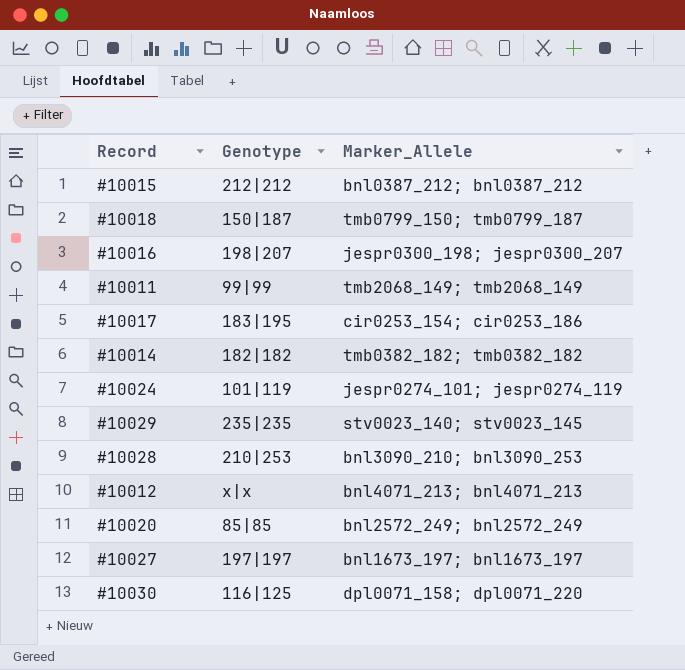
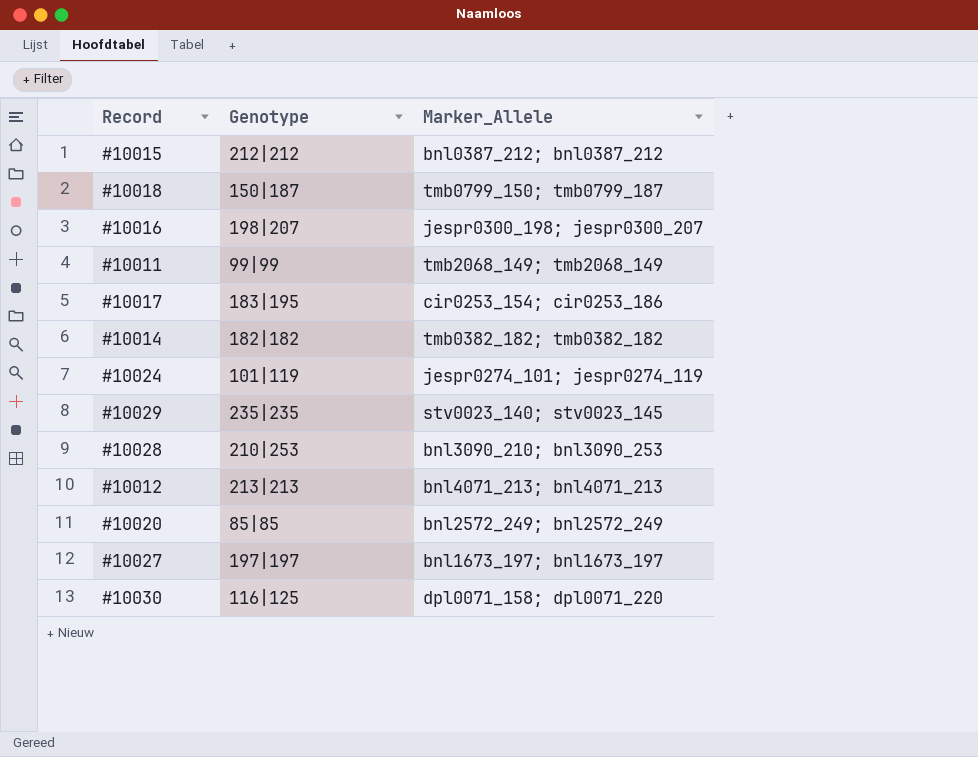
#10012 | Genotype: x|x -> 213|213

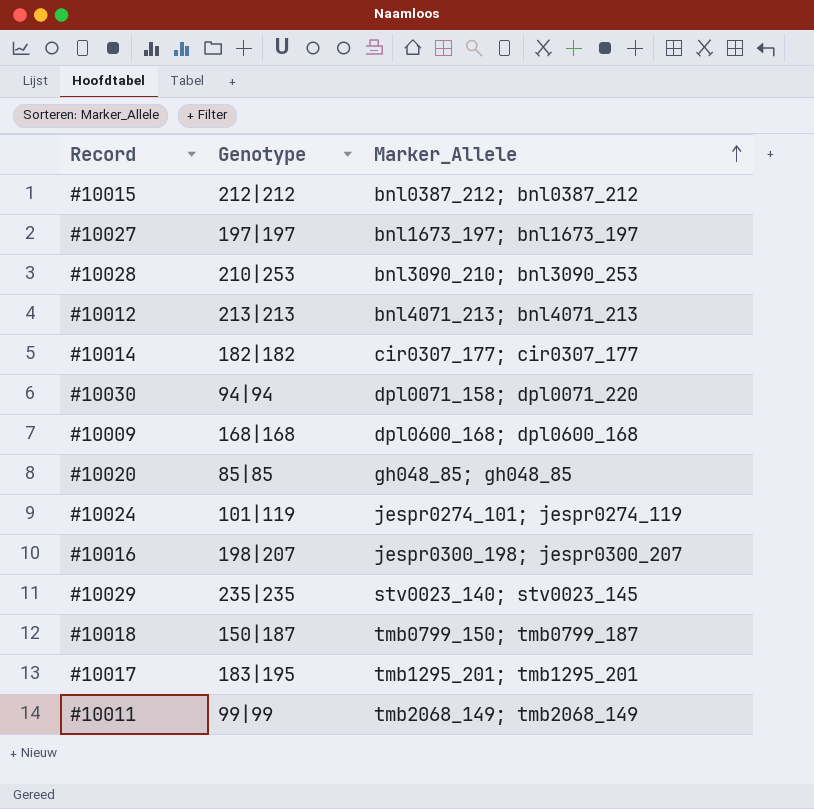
row order: none -> Marker_Allele ascending
#10014 | Marker_Allele: tmb0382_182; tmb0382_182 -> cir0307_177; cir0307_177
#10030 | Genotype: 116|125 -> 94|94
row #10009: none -> 168|168 | dpl0600_168; dpl0600_168
#10020 | Marker_Allele: bnl2572_249; bnl2572_249 -> gh048_85; gh048_85
#10017 | Marker_Allele: cir0253_154; cir0253_186 -> tmb1295_201; tmb1295_201

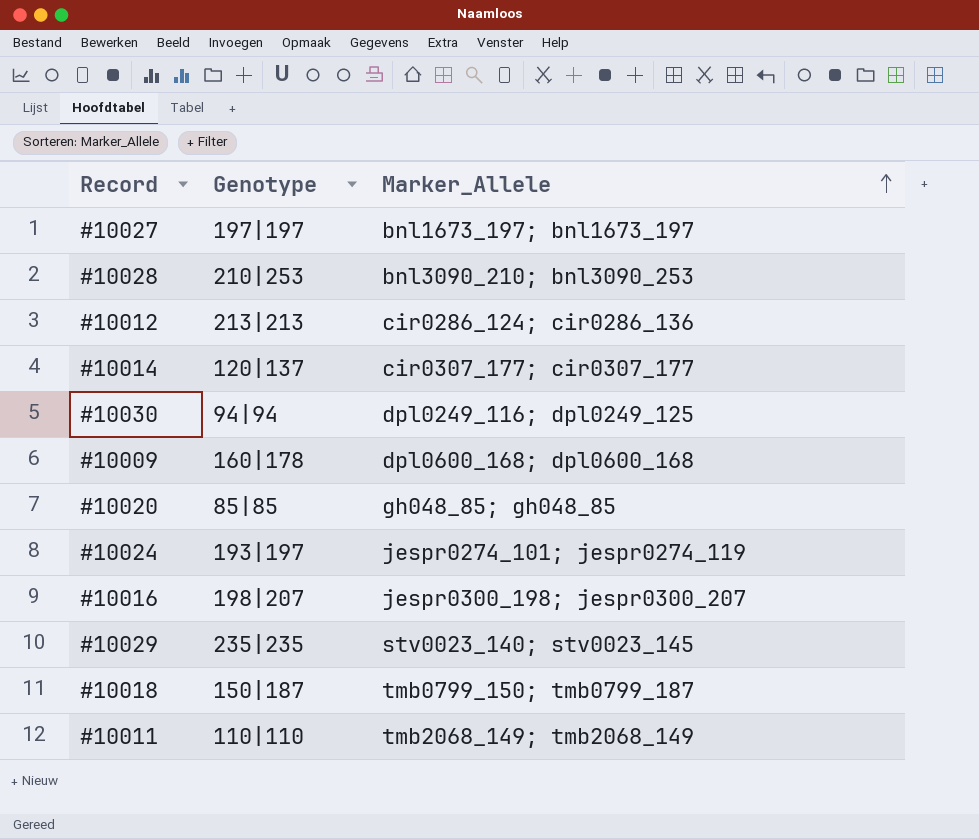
row #10015: 212|212 | bnl0387_212; bnl0387_212 -> none
row #10017: 183|195 | tmb1295_201; tmb1295_201 -> none
#10012 | Marker_Allele: bnl4071_213; bnl4071_213 -> cir0286_124; cir0286_136
#10014 | Genotype: 182|182 -> 120|137
#10030 | Marker_Allele: dpl0071_158; dpl0071_220 -> dpl0249_116; dpl0249_125
#10009 | Genotype: 168|168 -> 160|178
#10024 | Genotype: 101|119 -> 193|197
#10011 | Genotype: 99|99 -> 110|110

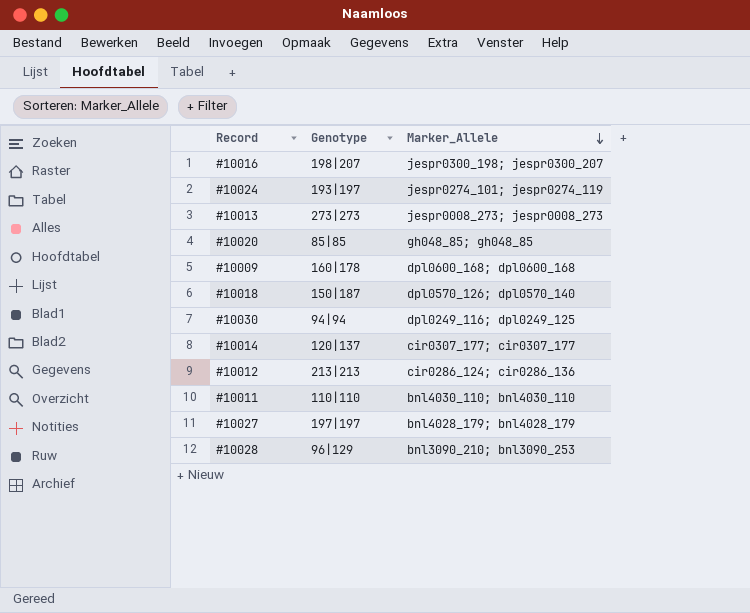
row order: Marker_Allele ascending -> Marker_Allele descending
row #10029: 235|235 | stv0023_140; stv0023_145 -> none
row #10013: none -> 273|273 | jespr0008_273; jespr0008_273
#10018 | Marker_Allele: tmb0799_150; tmb0799_187 -> dpl0570_126; dpl0570_140
#10011 | Marker_Allele: tmb2068_149; tmb2068_149 -> bnl4030_110; bnl4030_110
#10027 | Marker_Allele: bnl1673_197; bnl1673_197 -> bnl4028_179; bnl4028_179
#10028 | Genotype: 210|253 -> 96|129

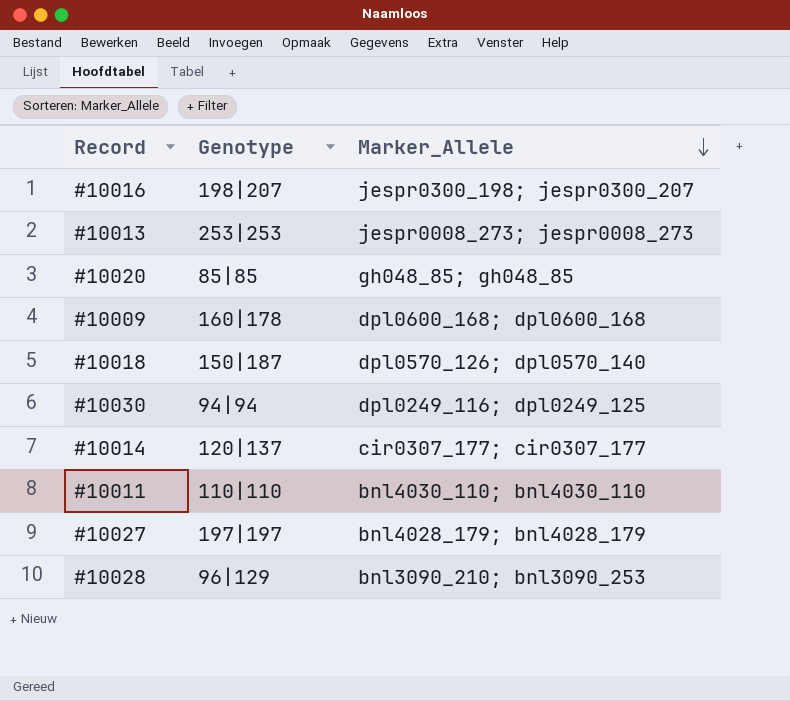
row #10024: 193|197 | jespr0274_101; jespr0274_119 -> none
row #10012: 213|213 | cir0286_124; cir0286_136 -> none
#10013 | Genotype: 273|273 -> 253|253

